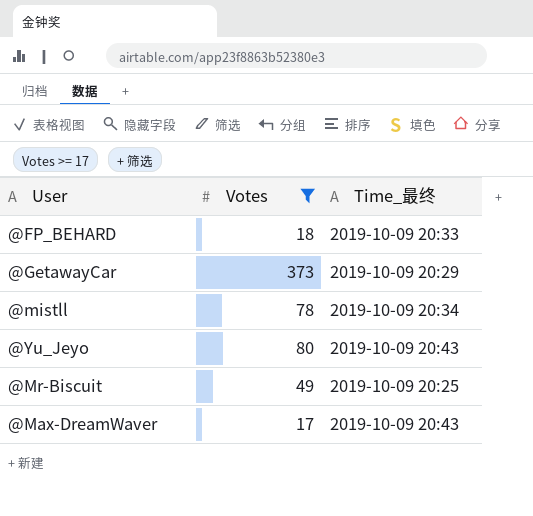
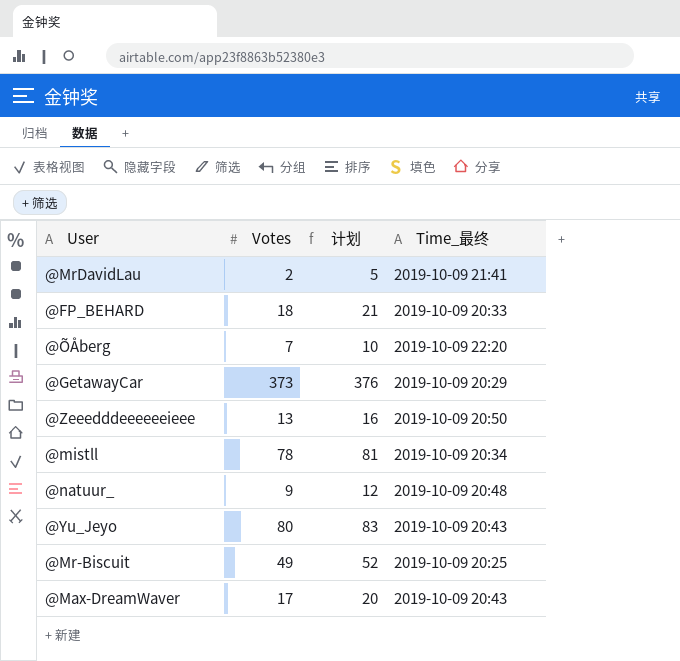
filter: Votes >= 17 -> none
column 计划 | formula: none -> [Votes] + 3

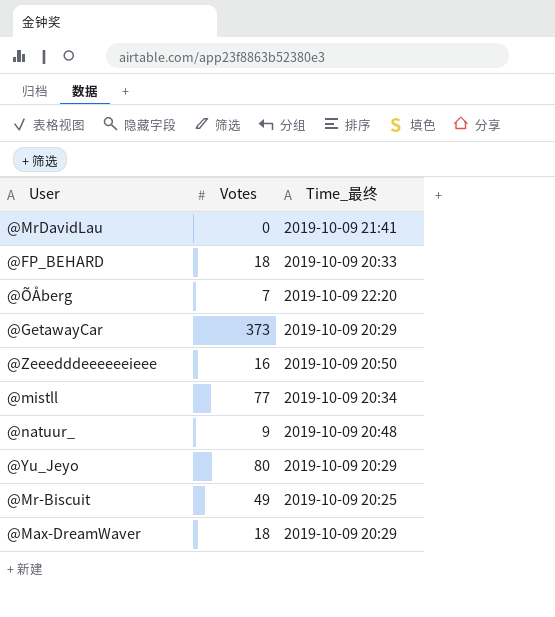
column 计划 | formula: [Votes] + 3 -> none
@MrDavidLau | Votes: 2 -> 0
@Zeeedddeeeeeeieee | Votes: 13 -> 16
@mistll | Votes: 78 -> 77
@Yu_Jeyo | Time_最终: 2019-10-09 20:43 -> 2019-10-09 20:29
@Max-DreamWaver | Votes: 17 -> 18
@Max-DreamWaver | Time_最终: 2019-10-09 20:43 -> 2019-10-09 20:29

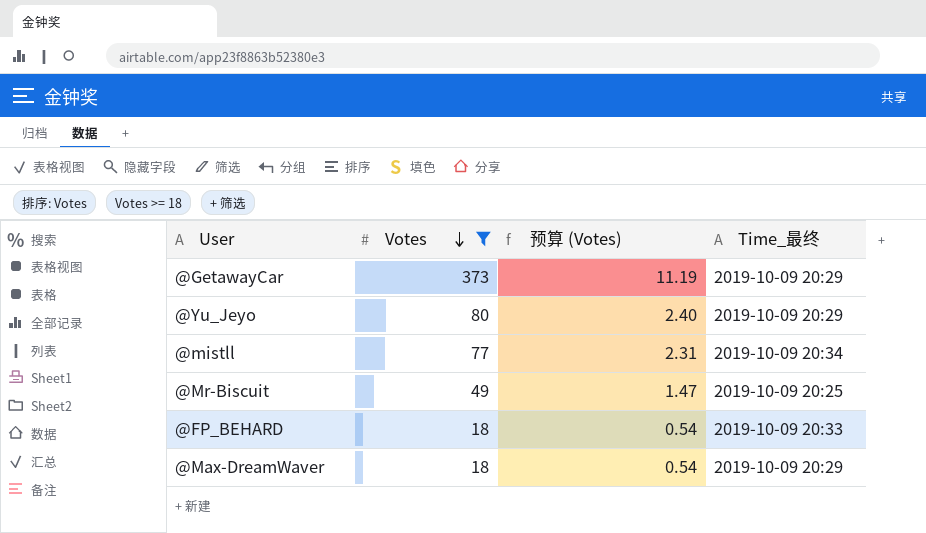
filter: none -> Votes >= 18
row order: none -> Votes descending
column 预算 (Votes) | formula: none -> [Votes] * 0.03

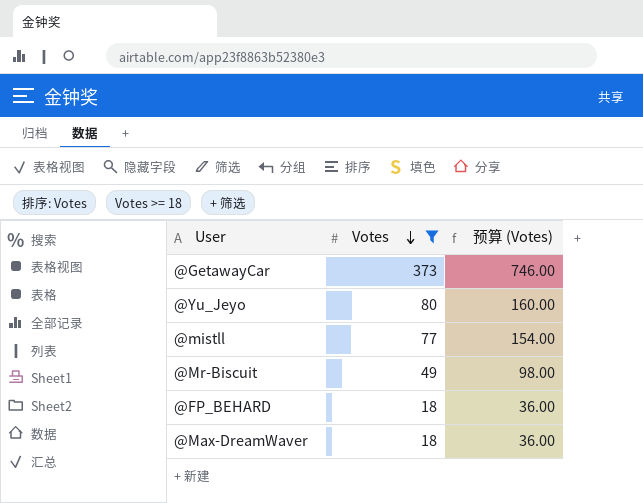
column Time_最终 | position: 4 -> none
column 预算 (Votes) | formula: [Votes] * 0.03 -> [Votes] * 2

